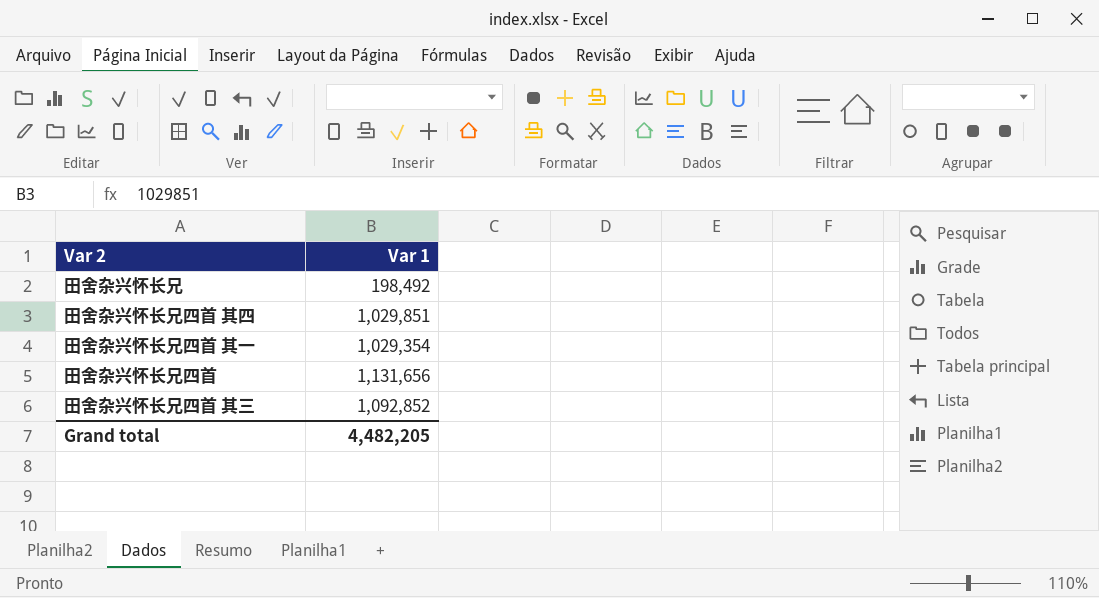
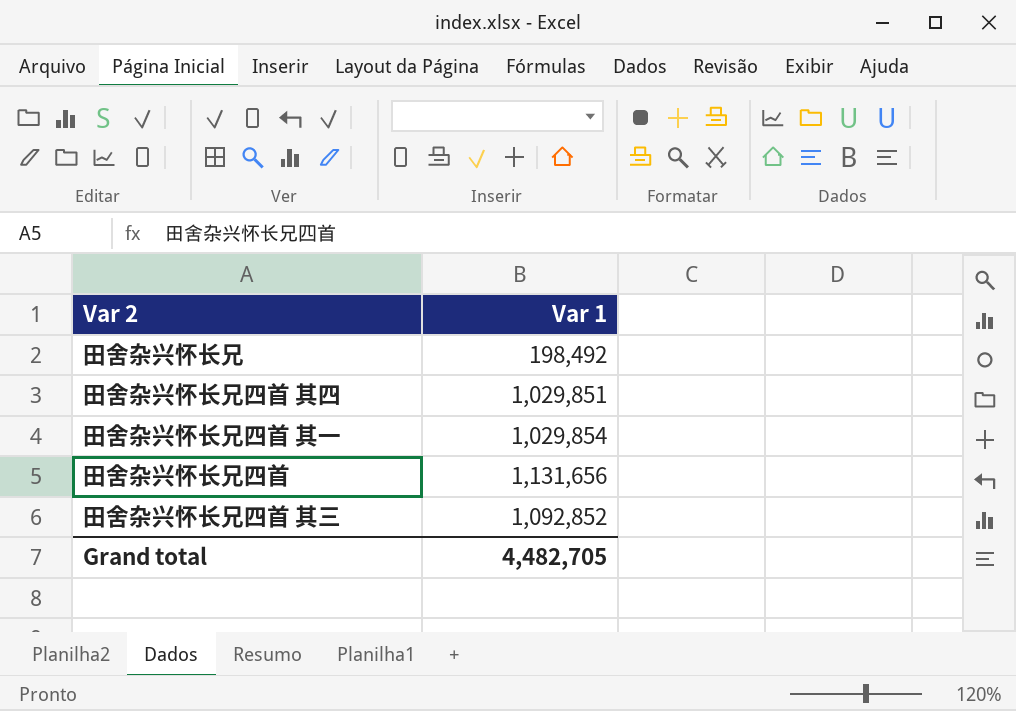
田舍杂兴怀长兄四首 其一 | Var 1: 1,029,354 -> 1,029,854
Grand total | Var 1: 4,482,205 -> 4,482,705

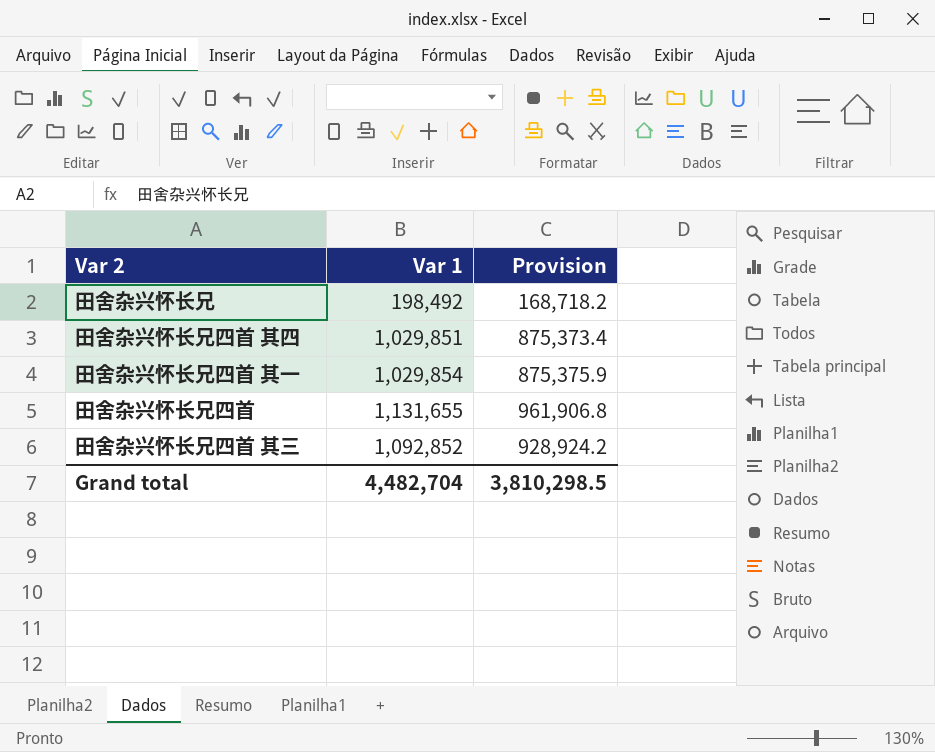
column Provision | formula: none -> [Var 1] * 0.85
田舍杂兴怀长兄四首 | Var 1: 1,131,656 -> 1,131,655
Grand total | Var 1: 4,482,705 -> 4,482,704

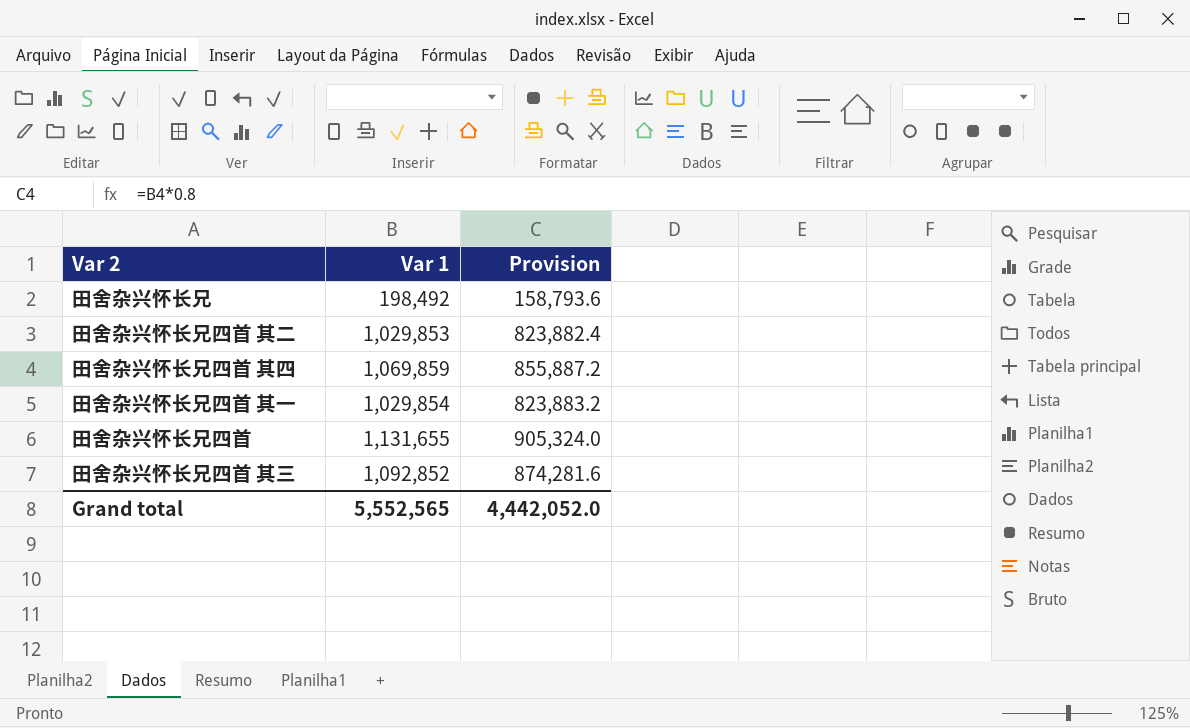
column Provision | formula: [Var 1] * 0.85 -> [Var 1] * 0.8
row 田舍杂兴怀长兄四首 其二: none -> 1,029,853 | 823,882.4
田舍杂兴怀长兄四首 其四 | Var 1: 1,029,851 -> 1,069,859
Grand total | Var 1: 4,482,704 -> 5,552,565
Grand total | Provision: 3,810,298.5 -> 4,442,052.0

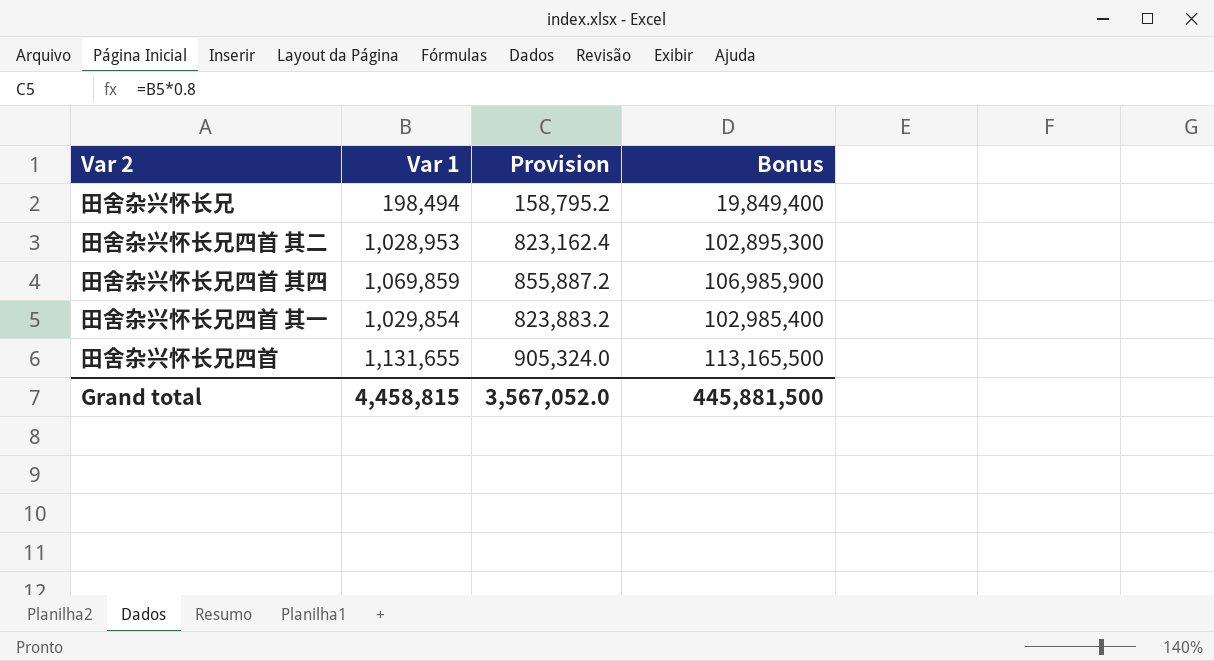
column Bonus | formula: none -> [Var 1] * 100
row 田舍杂兴怀长兄四首 其三: 1,092,852 | 874,281.6 -> none
田舍杂兴怀长兄 | Var 1: 198,492 -> 198,494
田舍杂兴怀长兄 | Provision: 158,793.6 -> 158,795.2
田舍杂兴怀长兄四首 其二 | Var 1: 1,029,853 -> 1,028,953
田舍杂兴怀长兄四首 其二 | Provision: 823,882.4 -> 823,162.4
Grand total | Var 1: 5,552,565 -> 4,458,815
Grand total | Provision: 4,442,052.0 -> 3,567,052.0

